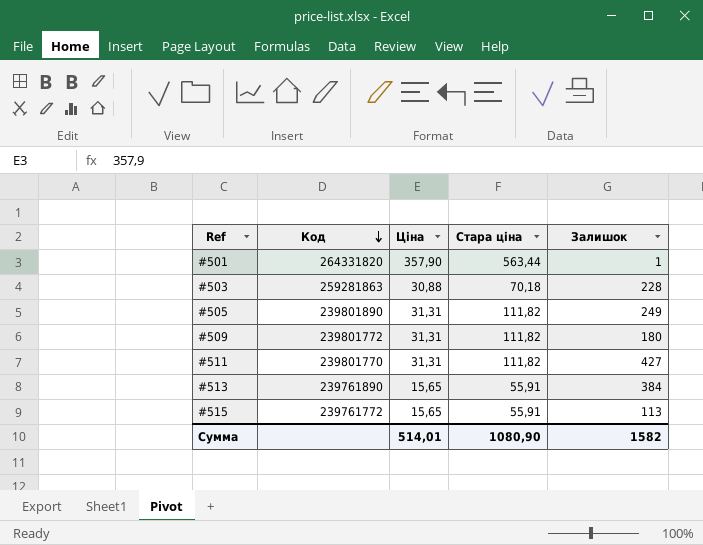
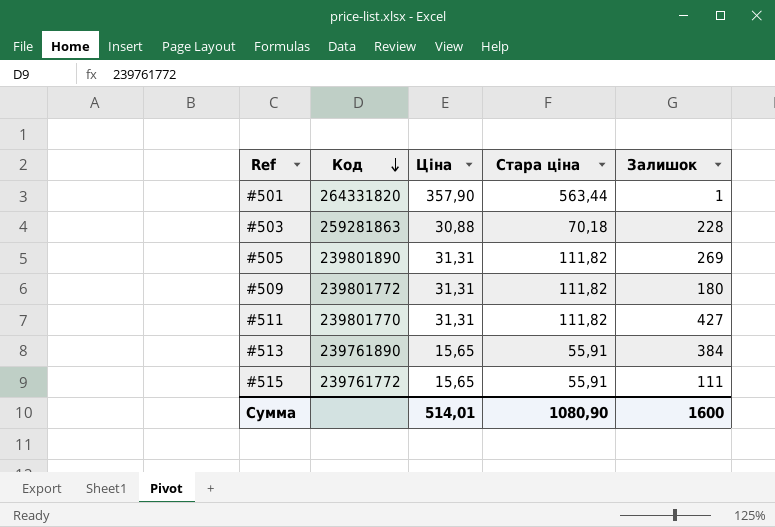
#505 | Залишок: 249 -> 269
#515 | Залишок: 113 -> 111
Сумма | Залишок: 1582 -> 1600

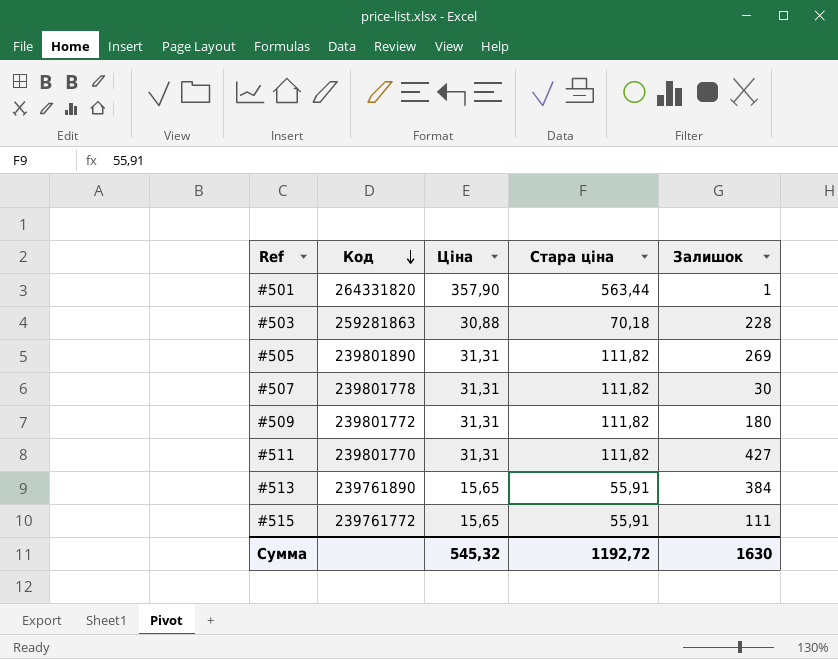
row #507: none -> 239801778 | 31,31 | 111,82 | 30
Сумма | Ціна: 514,01 -> 545,32
Сумма | Стара ціна: 1080,90 -> 1192,72
Сумма | Залишок: 1600 -> 1630

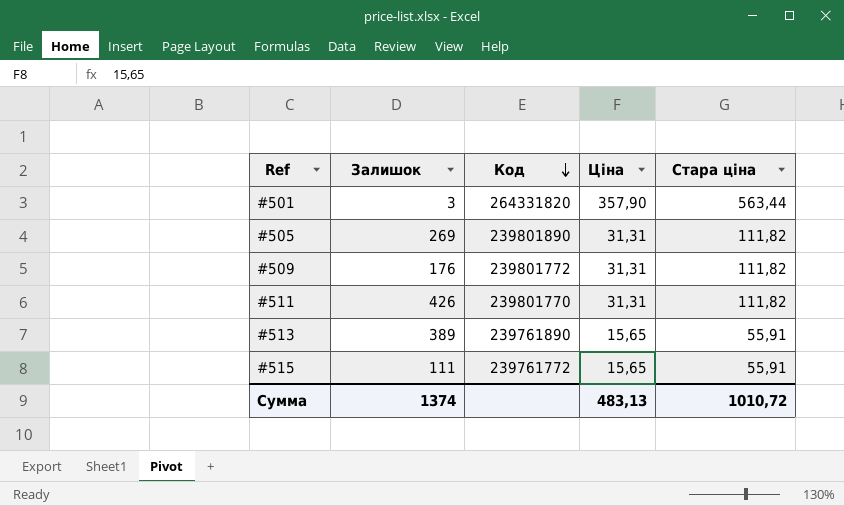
column Залишок | position: 5 -> 2
row #503: 259281863 | 30,88 | 70,18 | 228 -> none
row #507: 239801778 | 31,31 | 111,82 | 30 -> none
#501 | Залишок: 1 -> 3
#509 | Залишок: 180 -> 176
#511 | Залишок: 427 -> 426
#513 | Залишок: 384 -> 389
Сумма | Залишок: 1630 -> 1374
Сумма | Ціна: 545,32 -> 483,13
Сумма | Стара ціна: 1192,72 -> 1010,72

